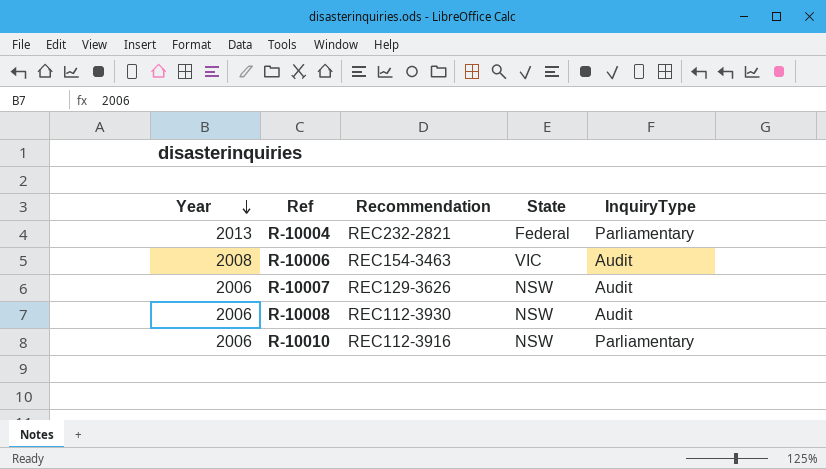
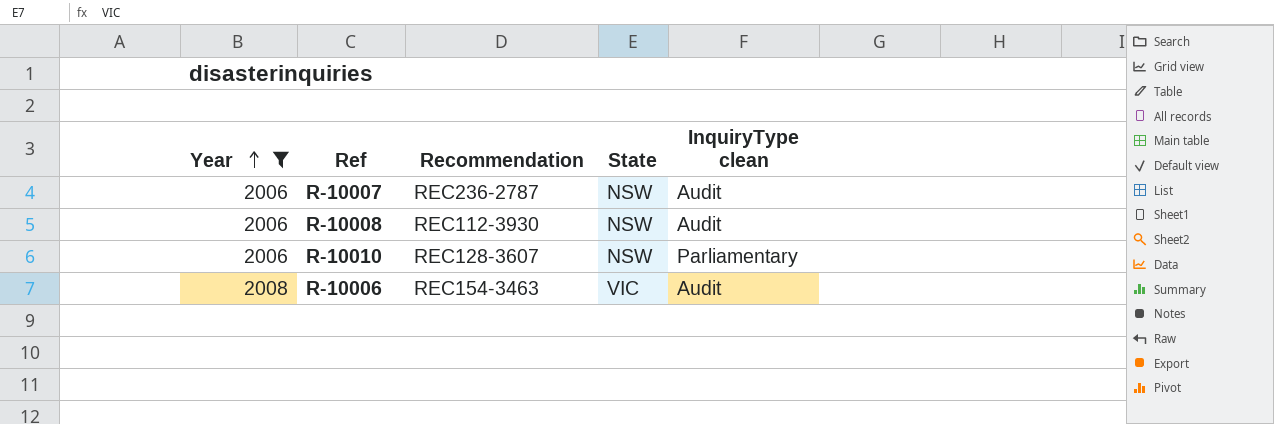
filter: none -> Year != 2013
row order: Year descending -> Year ascending
column name: InquiryType -> InquiryType clean
R-10007 | Recommendation: REC129-3626 -> REC236-2787
R-10010 | Recommendation: REC112-3916 -> REC128-3607

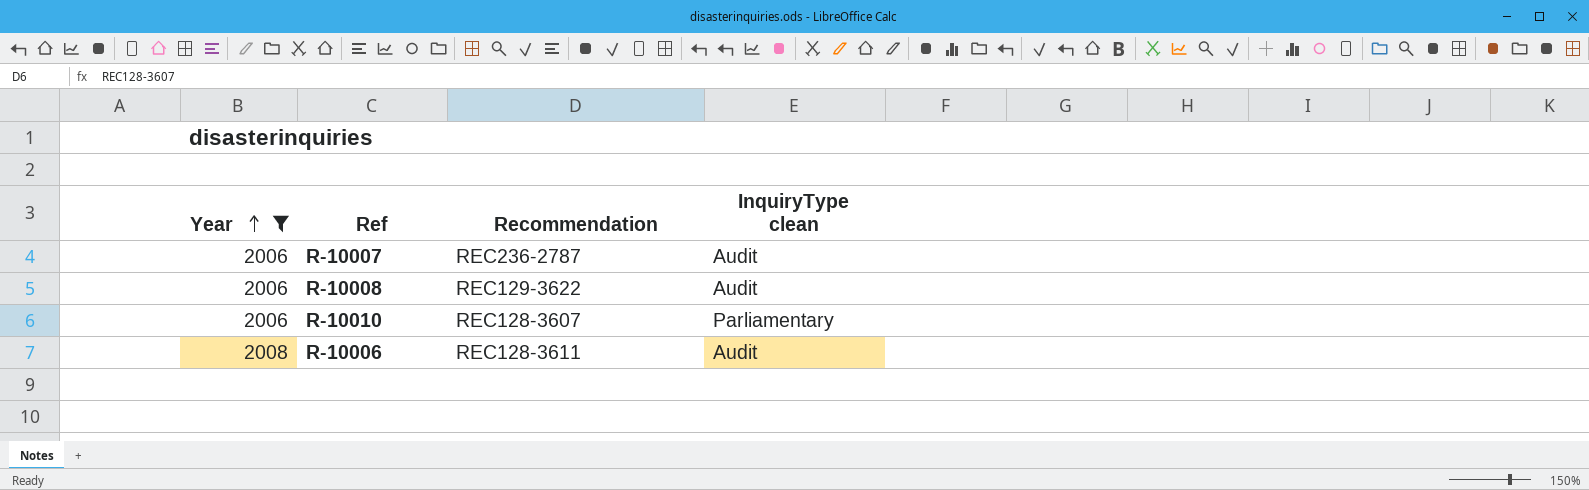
column State | position: 4 -> none
R-10008 | Recommendation: REC112-3930 -> REC129-3622
R-10006 | Recommendation: REC154-3463 -> REC128-3611

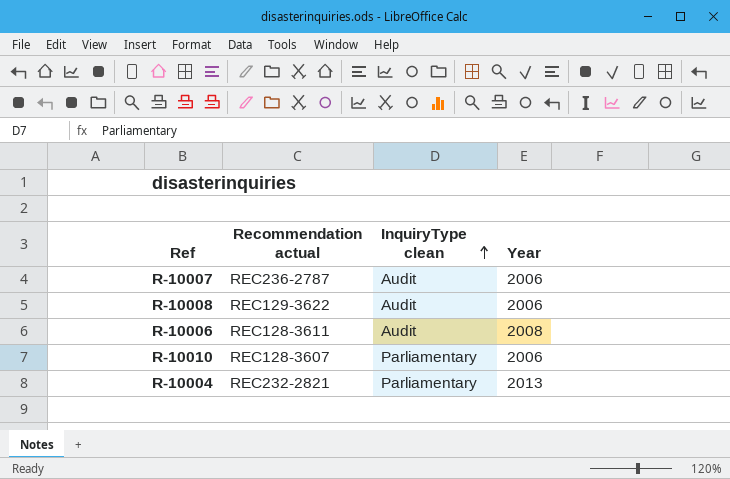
filter: Year != 2013 -> none
row order: Year ascending -> InquiryType clean ascending
column name: Recommendation -> Recommendation actual
column Year | position: 1 -> 4

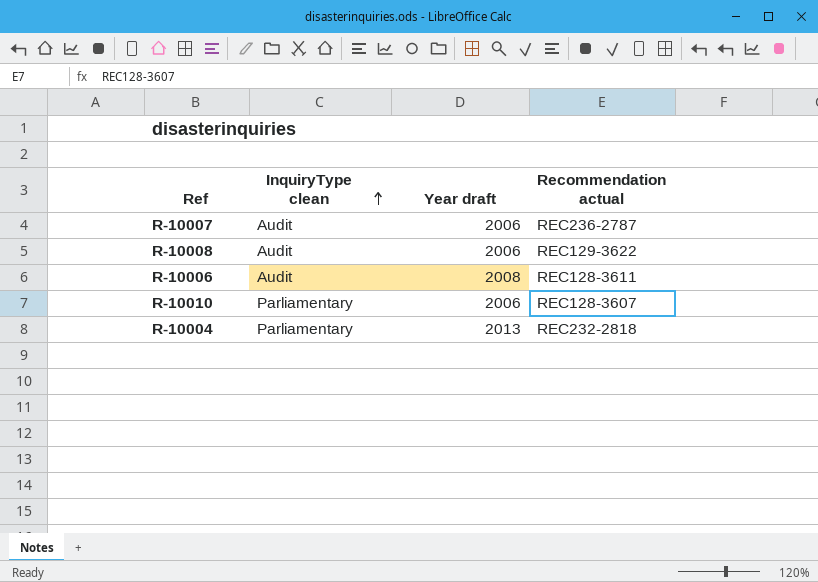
column name: Year -> Year draft
column Recommendation actual | position: 2 -> 4
R-10004 | Recommendation actual: REC232-2821 -> REC232-2818

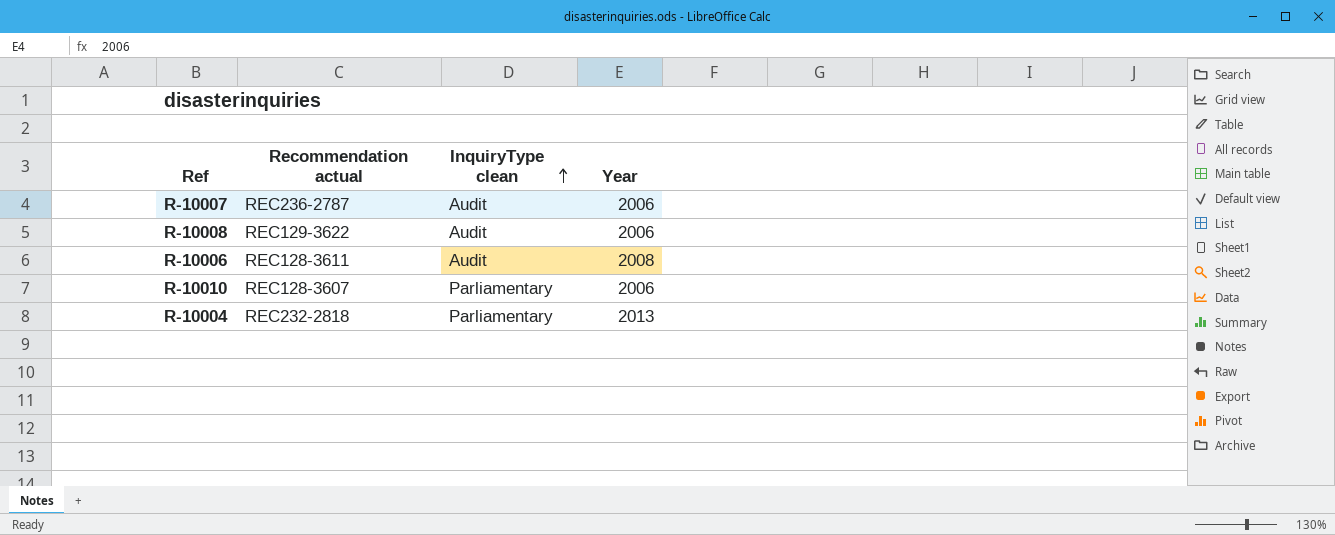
column Recommendation actual | position: 4 -> 2
column name: Year draft -> Year

